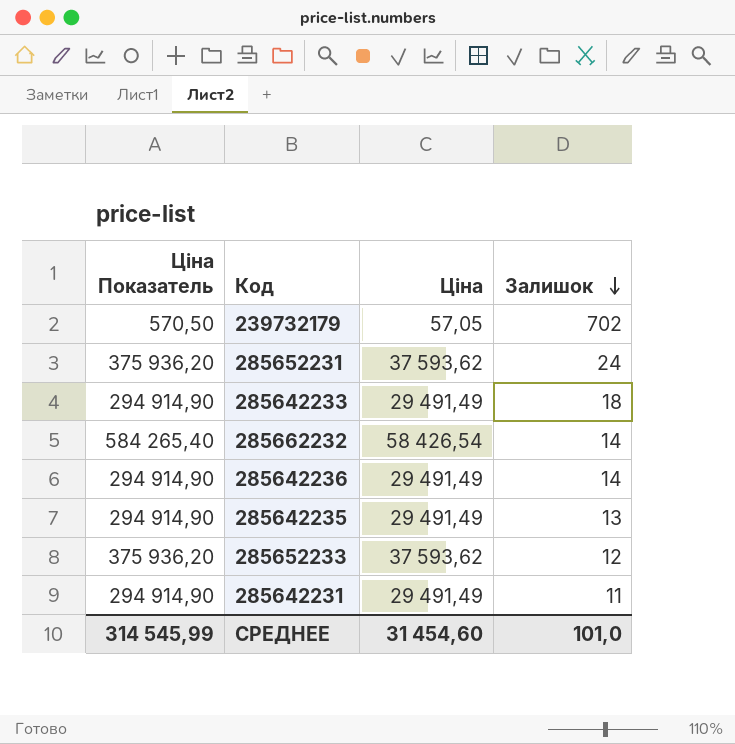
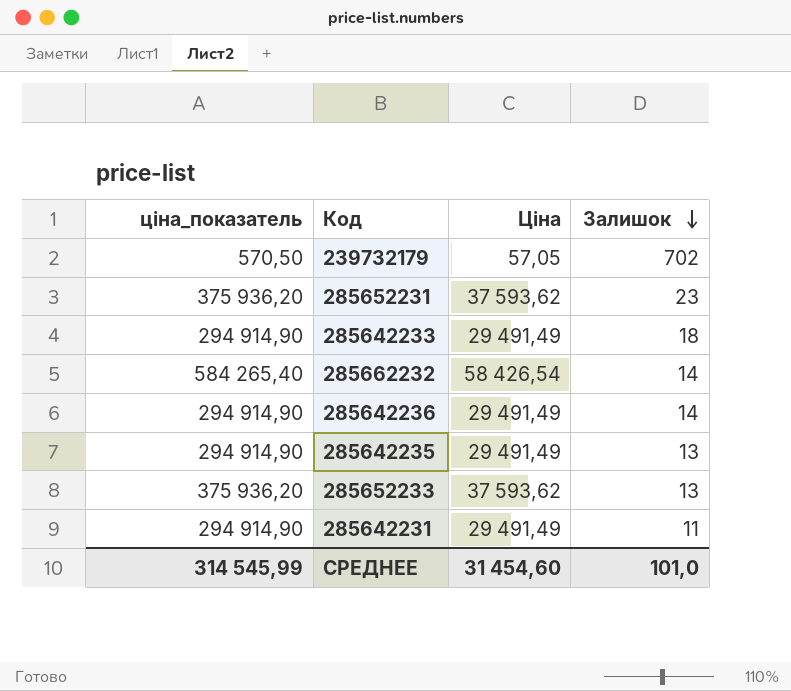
column name: Ціна Показатель -> ціна_показатель
285652231 | Залишок: 24 -> 23
285652233 | Залишок: 12 -> 13

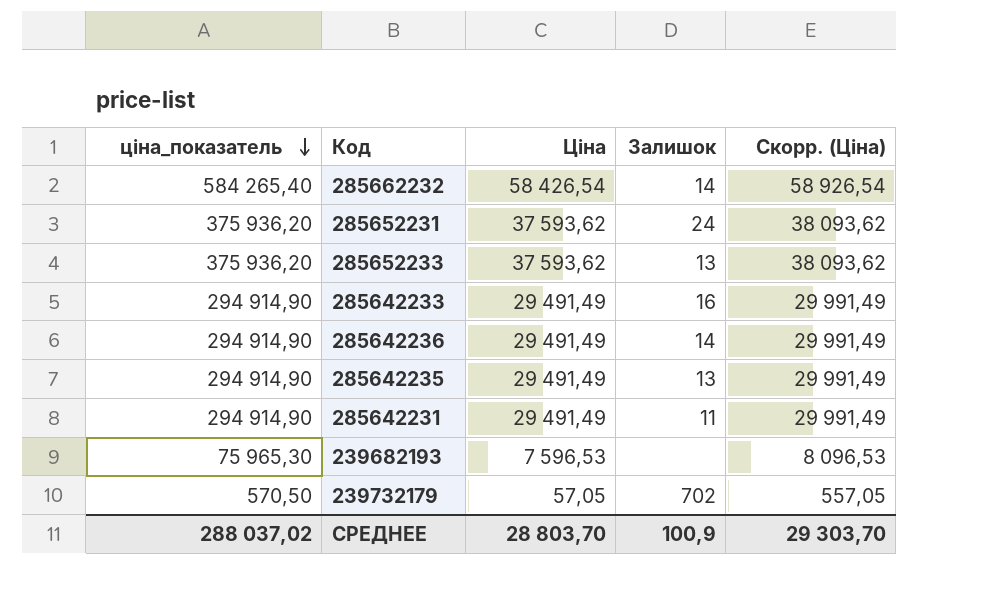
row order: Залишок descending -> ціна_показатель descending
column Скорр. (Ціна) | formula: none -> [Ціна] + 500
285652231 | Залишок: 23 -> 24
285642233 | Залишок: 18 -> 16
row 239682193: none -> 75 965,30 | 7 596,53 | none | 8 096,53
СРЕДНЕЕ | ціна_показатель: 314 545,99 -> 288 037,02
СРЕДНЕЕ | Ціна: 31 454,60 -> 28 803,70
СРЕДНЕЕ | Залишок: 101,0 -> 100,9

